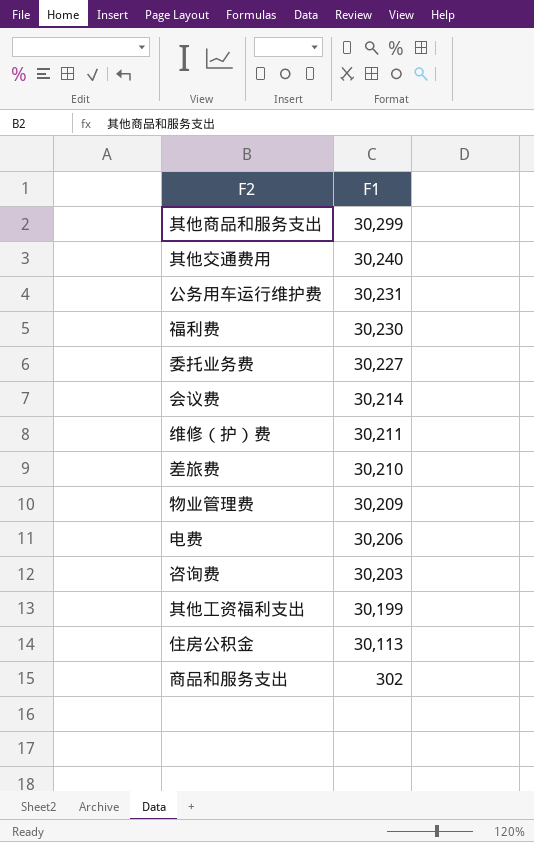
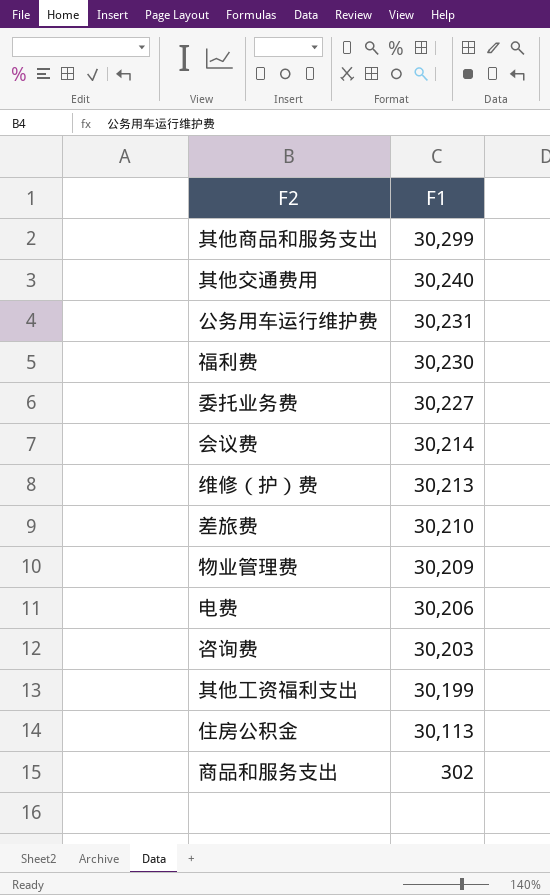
维修（护）费 | F1: 30,211 -> 30,213

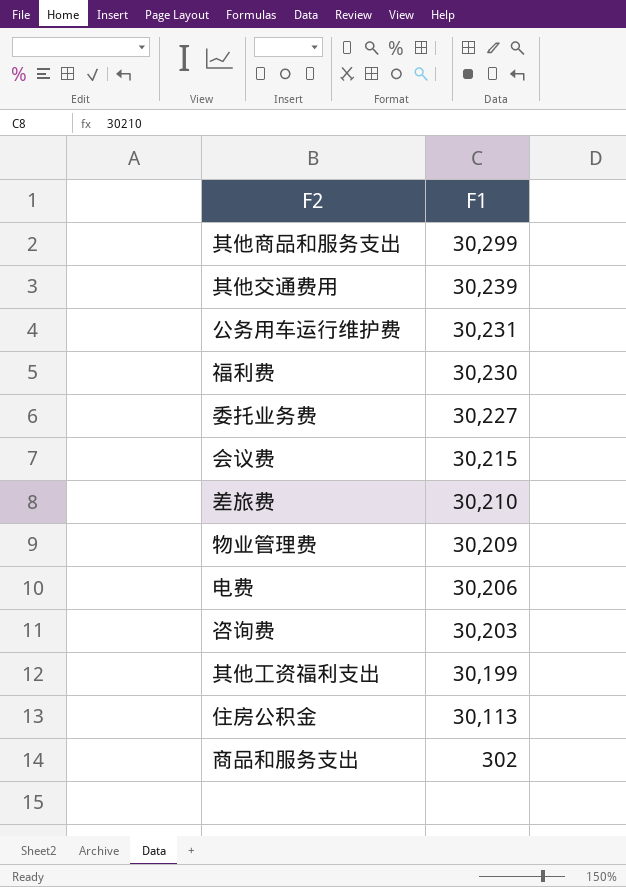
row 维修（护）费: 30,213 -> none
其他交通费用 | F1: 30,240 -> 30,239
会议费 | F1: 30,214 -> 30,215

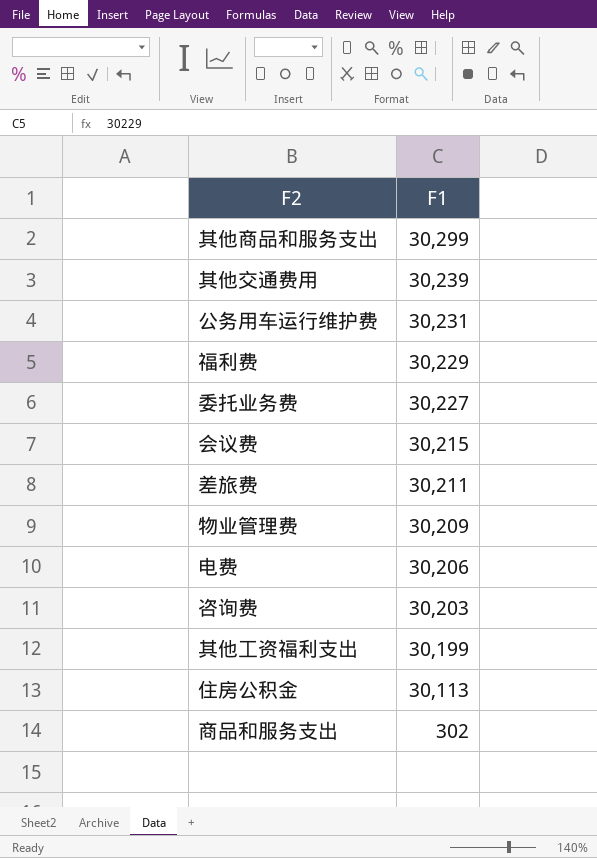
福利费 | F1: 30,230 -> 30,229
差旅费 | F1: 30,210 -> 30,211

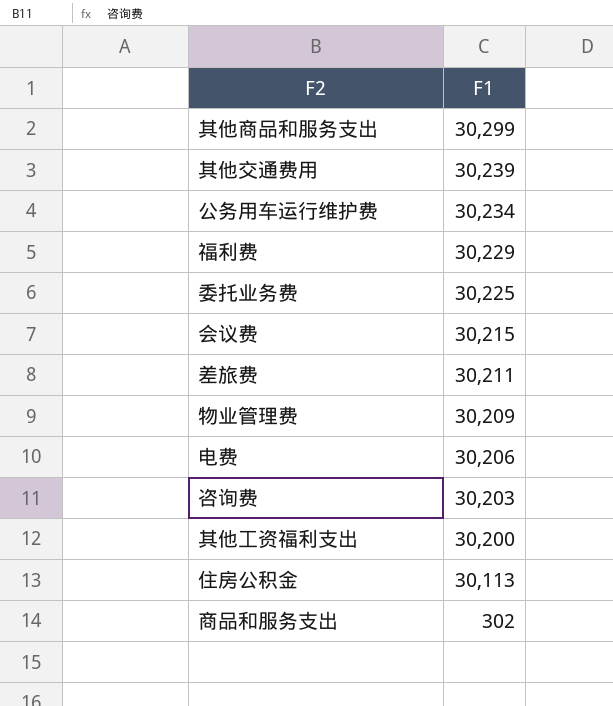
公务用车运行维护费 | F1: 30,231 -> 30,234
委托业务费 | F1: 30,227 -> 30,225
其他工资福利支出 | F1: 30,199 -> 30,200

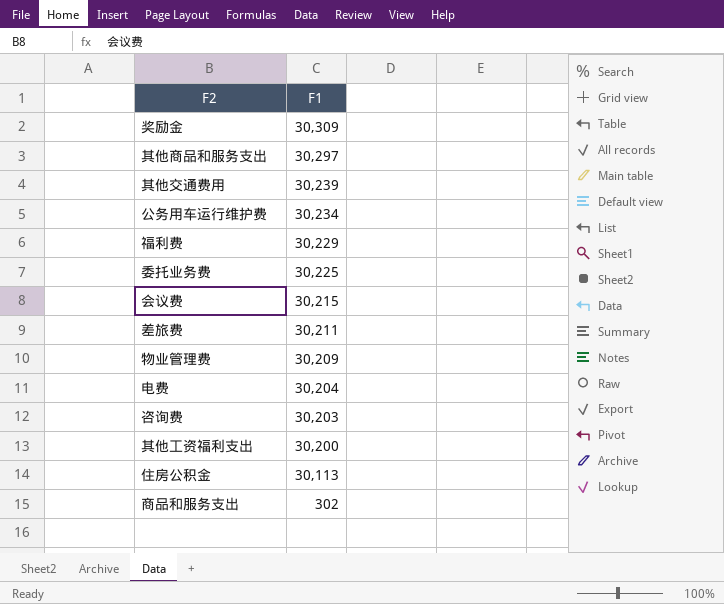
row 奖励金: none -> 30,309
其他商品和服务支出 | F1: 30,299 -> 30,297
电费 | F1: 30,206 -> 30,204

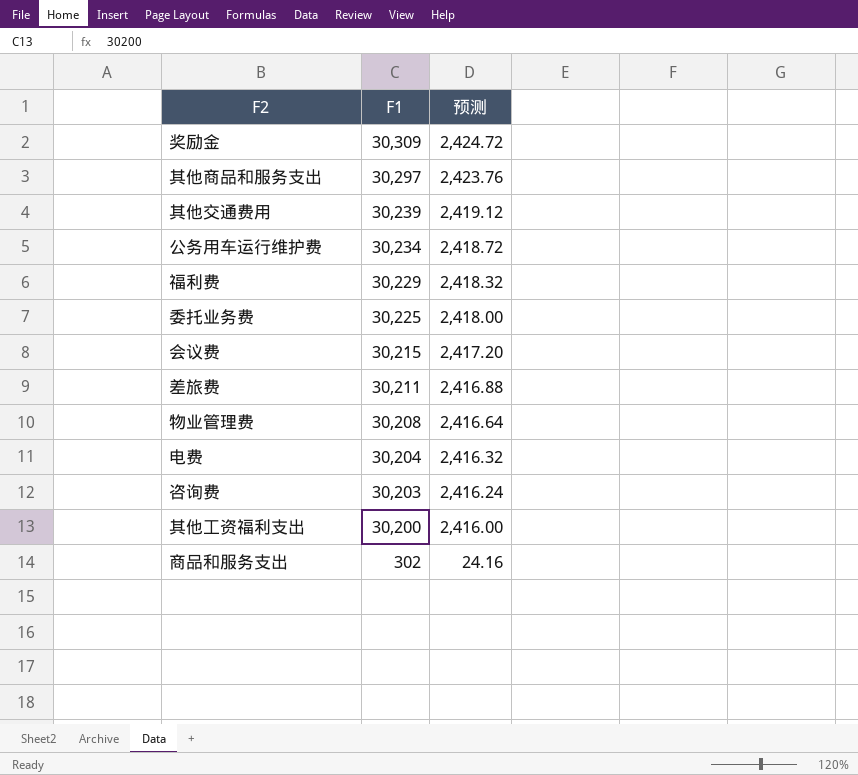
column 预测 | formula: none -> [F1] * 0.08
row 住房公积金: 30,113 -> none
物业管理费 | F1: 30,209 -> 30,208

